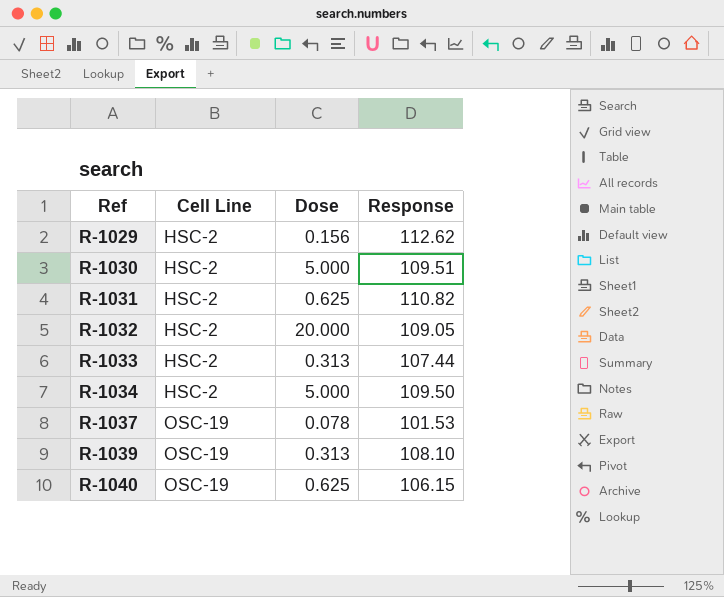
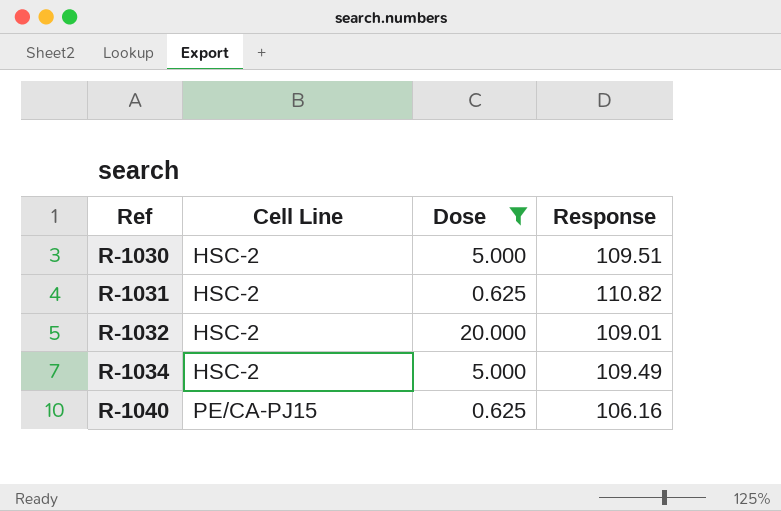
filter: none -> Dose >= 0.625
R-1032 | Response: 109.05 -> 109.01
R-1034 | Response: 109.50 -> 109.49
R-1040 | Cell Line: OSC-19 -> PE/CA-PJ15
R-1040 | Response: 106.15 -> 106.16

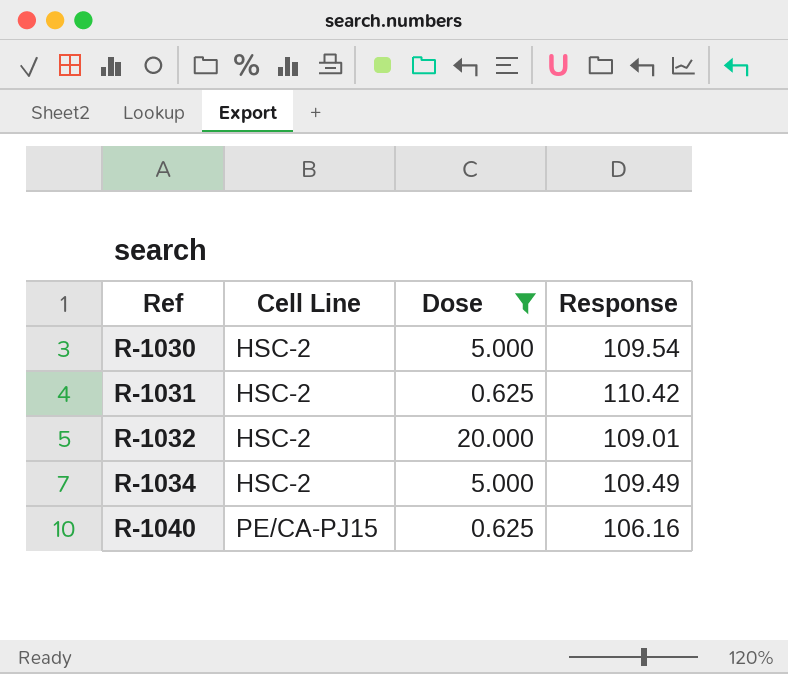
R-1030 | Response: 109.51 -> 109.54
R-1031 | Response: 110.82 -> 110.42

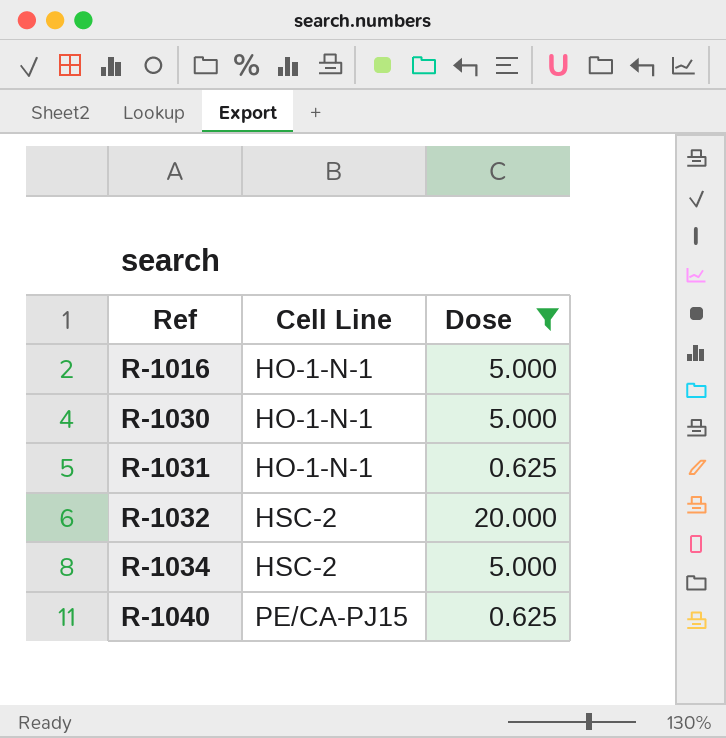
column Response | position: 4 -> none
row R-1016: none -> HO-1-N-1 | 5.000
R-1030 | Cell Line: HSC-2 -> HO-1-N-1
R-1031 | Cell Line: HSC-2 -> HO-1-N-1

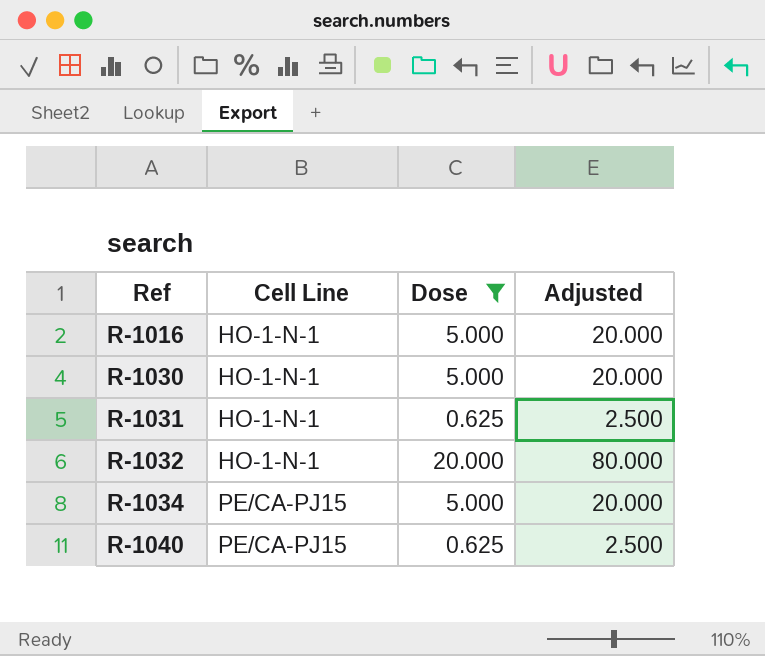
column Adjusted | formula: none -> [Dose] * 4
R-1032 | Cell Line: HSC-2 -> HO-1-N-1
R-1034 | Cell Line: HSC-2 -> PE/CA-PJ15

